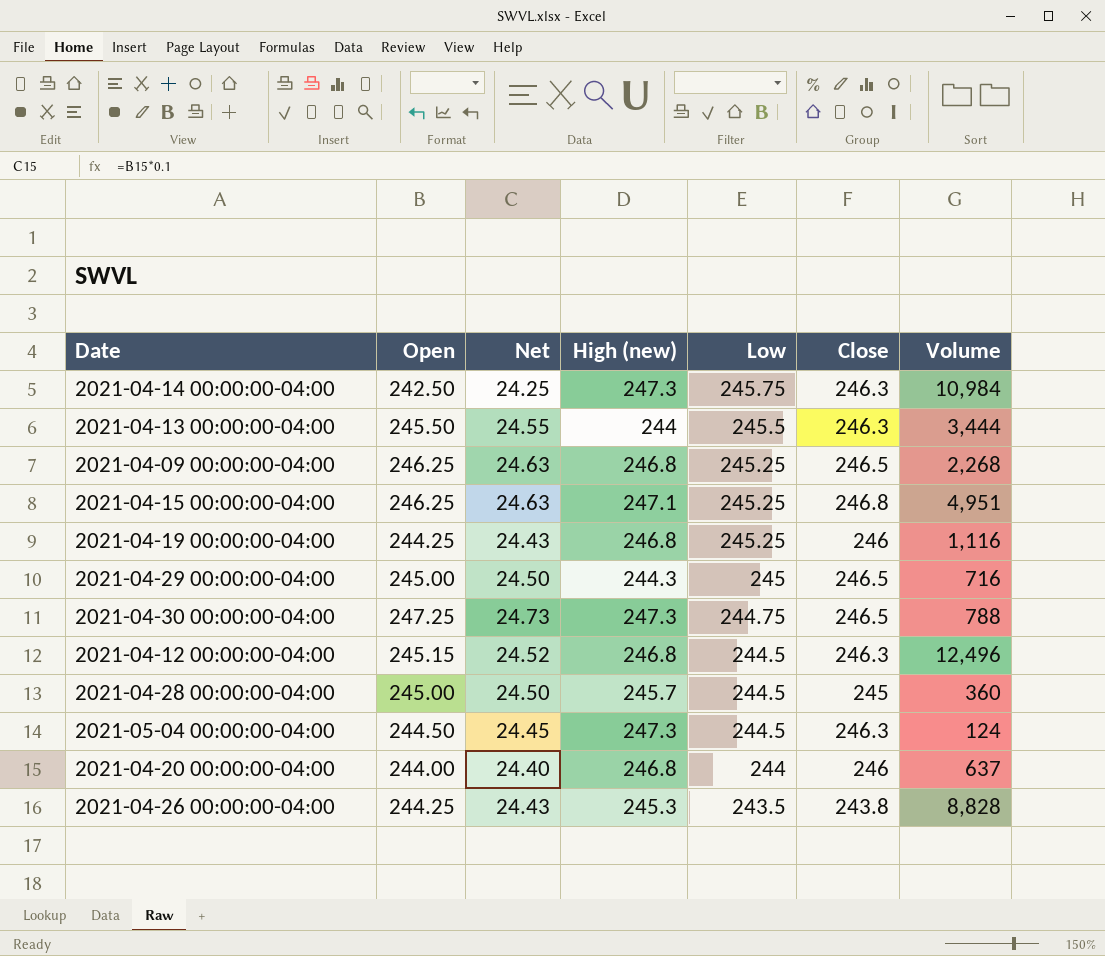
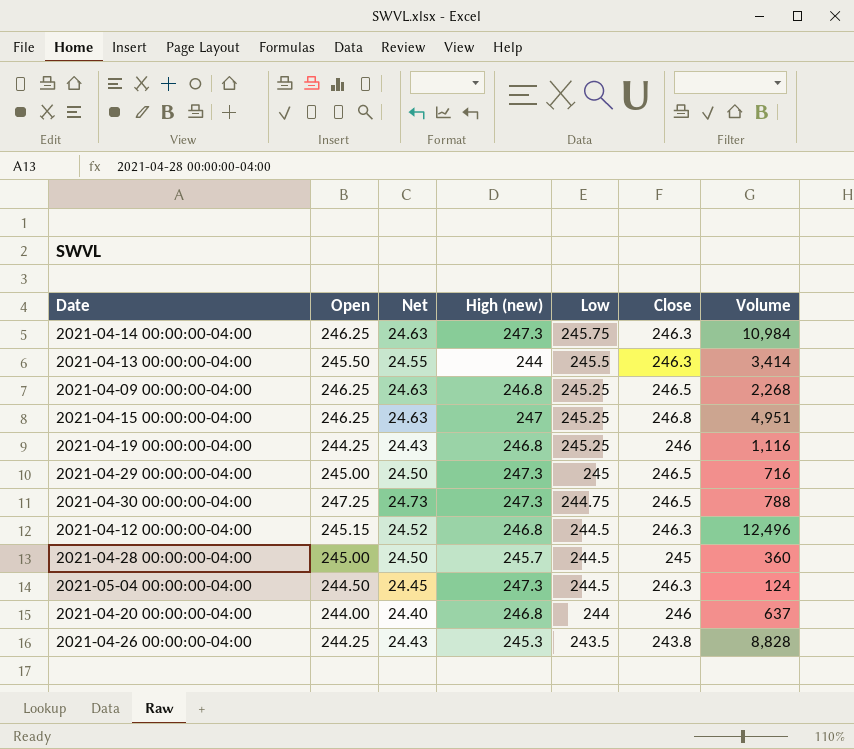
2021-04-14 00:00:00-04:00 | Open: 242.50 -> 246.25
2021-04-14 00:00:00-04:00 | Net: 24.25 -> 24.63
2021-04-13 00:00:00-04:00 | Volume: 3,444 -> 3,414
2021-04-15 00:00:00-04:00 | High (new): 247.1 -> 247
2021-04-29 00:00:00-04:00 | High (new): 244.3 -> 247.3

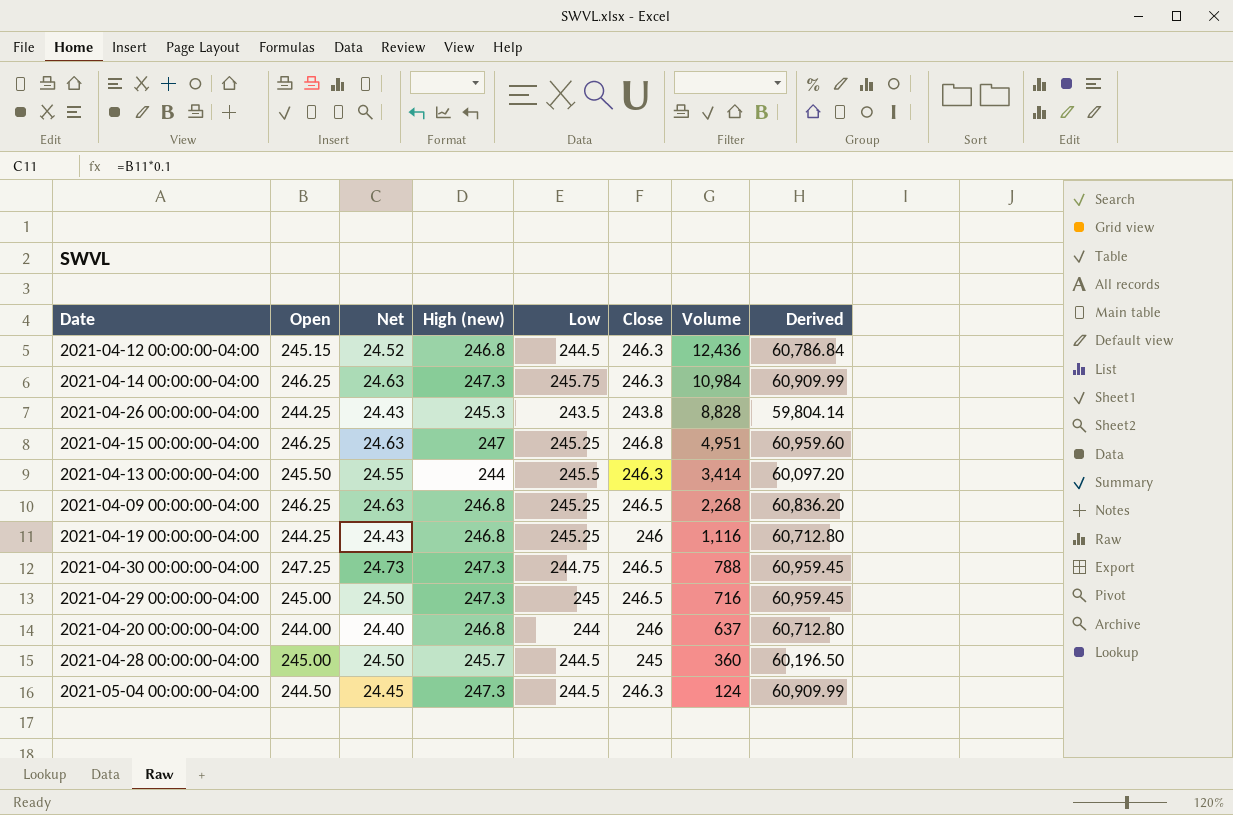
row order: Low descending -> Volume descending
column Derived | formula: none -> [High (new)] * [Close]
2021-04-12 00:00:00-04:00 | Volume: 12,496 -> 12,436

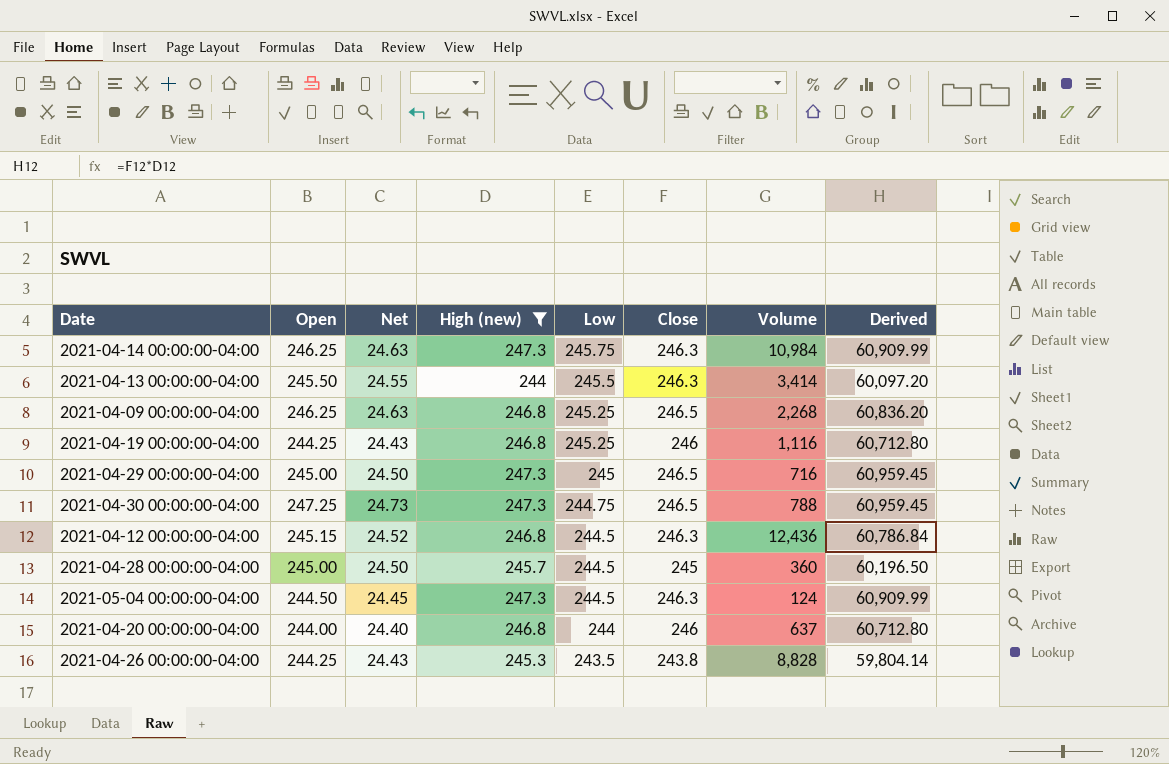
filter: none -> High (new) != 247
row order: Volume descending -> Low descending

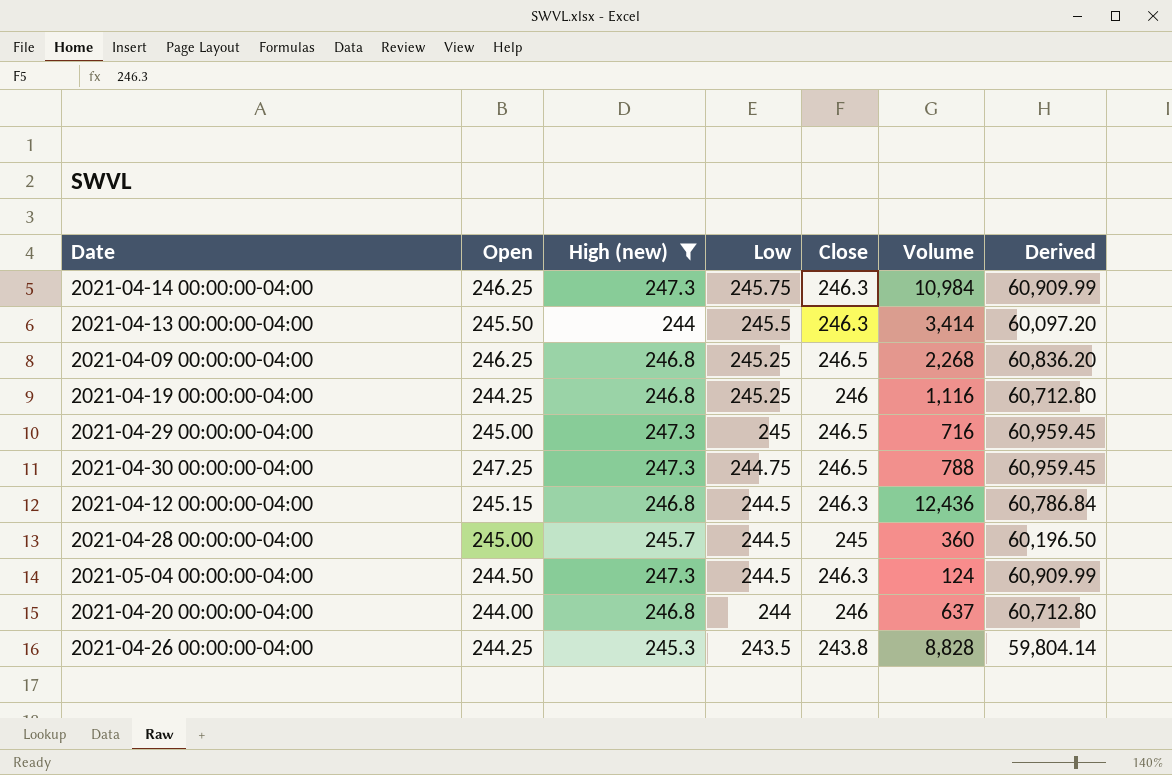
column Net | formula: [Open] * 0.1 -> none

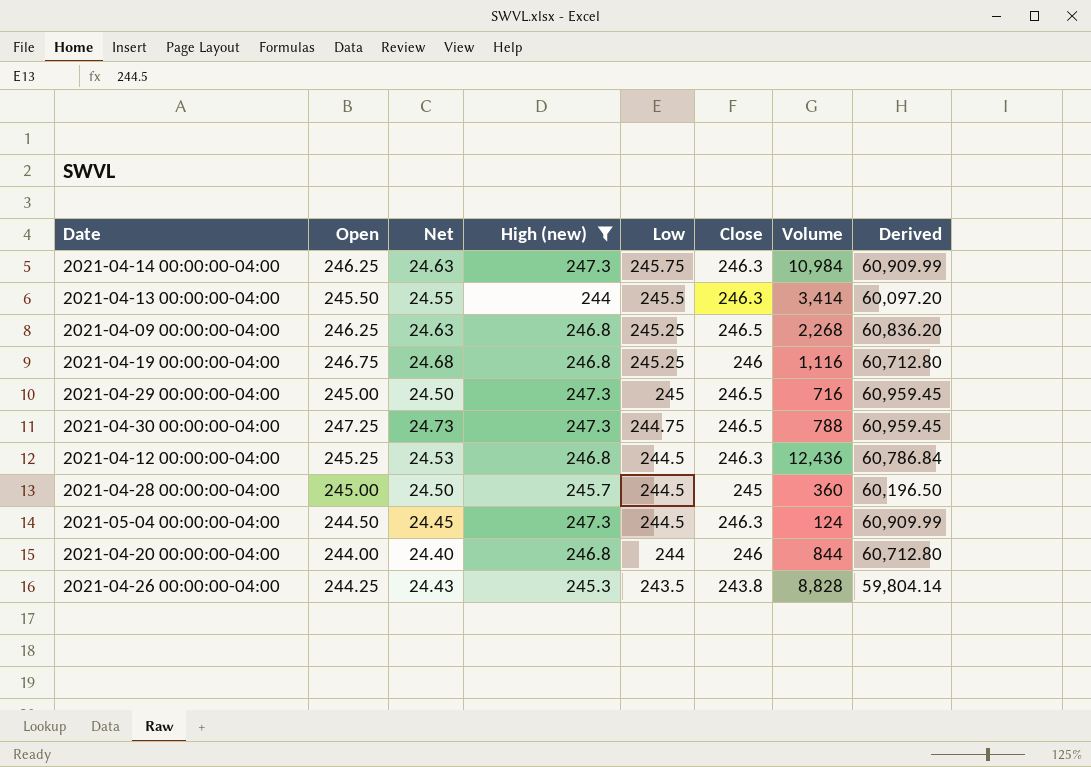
column Net | formula: none -> [Open] * 0.1
2021-04-19 00:00:00-04:00 | Open: 244.25 -> 246.75
2021-04-12 00:00:00-04:00 | Open: 245.15 -> 245.25
2021-04-20 00:00:00-04:00 | Volume: 637 -> 844

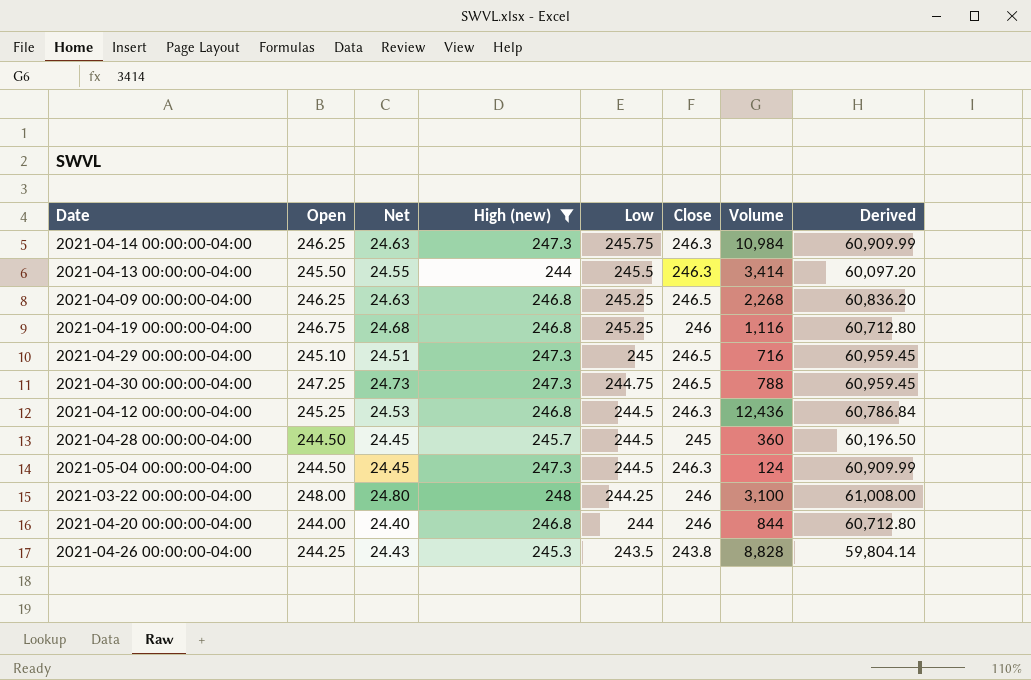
2021-04-29 00:00:00-04:00 | Open: 245.00 -> 245.10
2021-04-29 00:00:00-04:00 | Net: 24.50 -> 24.51
2021-04-28 00:00:00-04:00 | Open: 245.00 -> 244.50
2021-04-28 00:00:00-04:00 | Net: 24.50 -> 24.45
row 2021-03-22 00:00:00-04:00: none -> 248.00 | 24.80 | 248 | 244.25 | 246 | 3,100 | 61,008.00

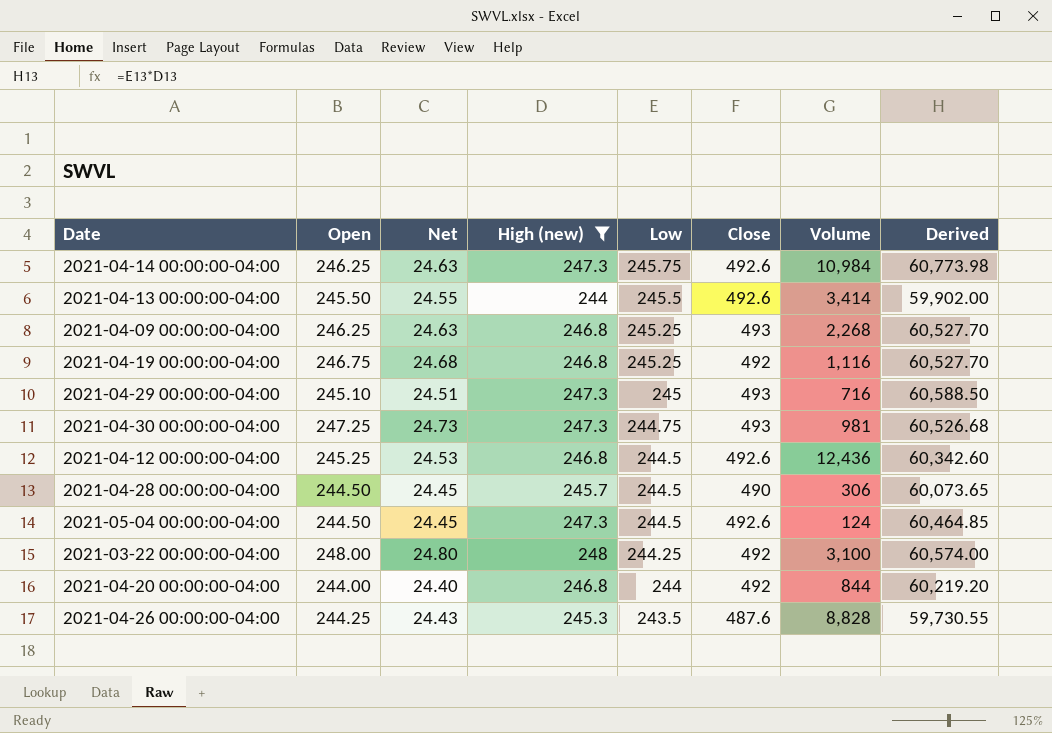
column Derived | formula: [High (new)] * [Close] -> [High (new)] * [Low]
2021-04-14 00:00:00-04:00 | Close: 246.3 -> 492.6
2021-04-13 00:00:00-04:00 | Close: 246.3 -> 492.6
2021-04-09 00:00:00-04:00 | Close: 246.5 -> 493
2021-04-19 00:00:00-04:00 | Close: 246 -> 492
2021-04-29 00:00:00-04:00 | Close: 246.5 -> 493
2021-04-30 00:00:00-04:00 | Close: 246.5 -> 493
2021-04-30 00:00:00-04:00 | Volume: 788 -> 981
2021-04-12 00:00:00-04:00 | Close: 246.3 -> 492.6
2021-04-28 00:00:00-04:00 | Close: 245 -> 490
2021-04-28 00:00:00-04:00 | Volume: 360 -> 306
2021-05-04 00:00:00-04:00 | Close: 246.3 -> 492.6
2021-03-22 00:00:00-04:00 | Close: 246 -> 492
2021-04-20 00:00:00-04:00 | Close: 246 -> 492
2021-04-26 00:00:00-04:00 | Close: 243.8 -> 487.6

